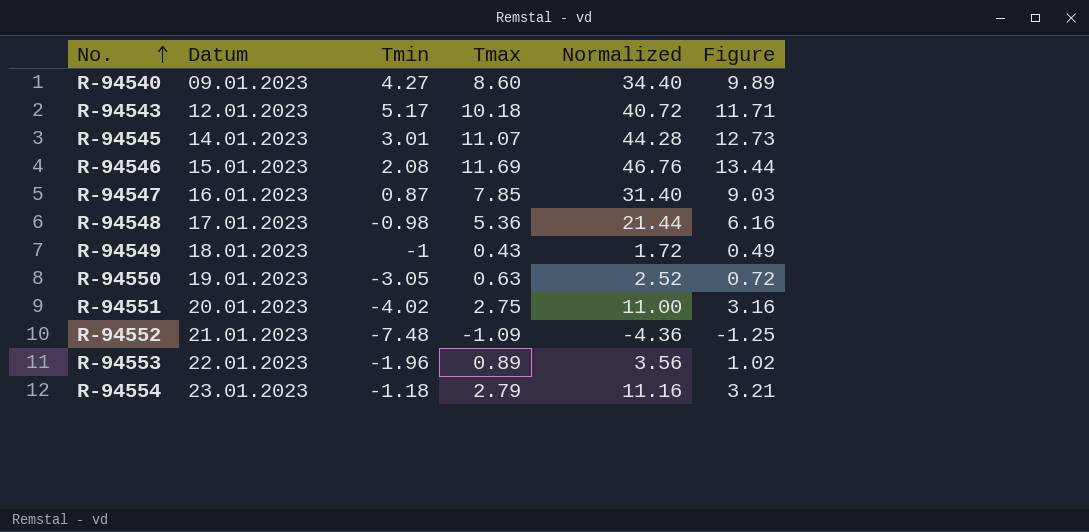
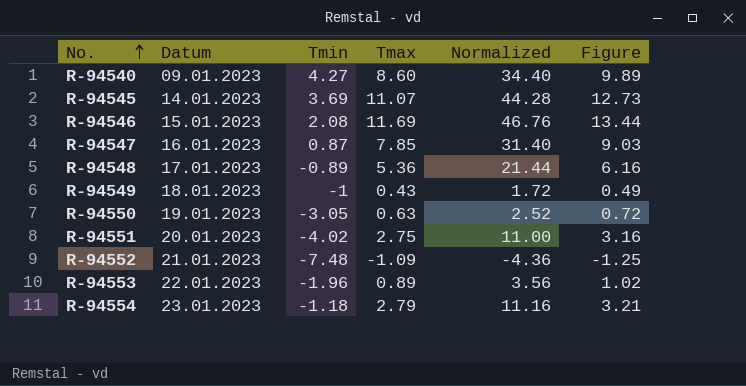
row R-94543: 12.01.2023 | 5.17 | 10.18 | 40.72 | 11.71 -> none
R-94545 | Tmin: 3.01 -> 3.69
R-94548 | Tmin: -0.98 -> -0.89

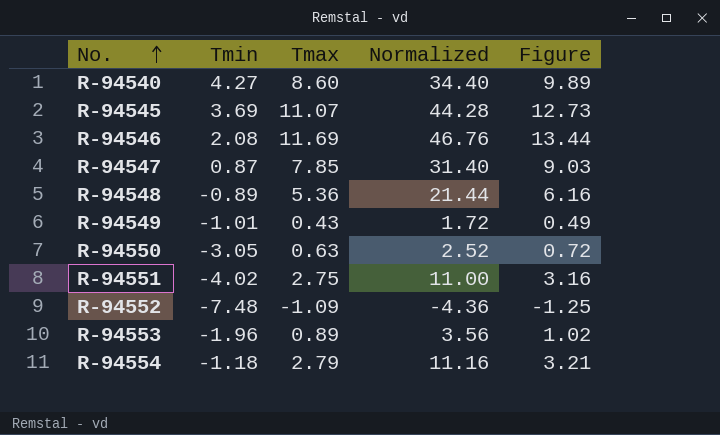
column Datum | position: 2 -> none
R-94549 | Tmin: -1 -> -1.01

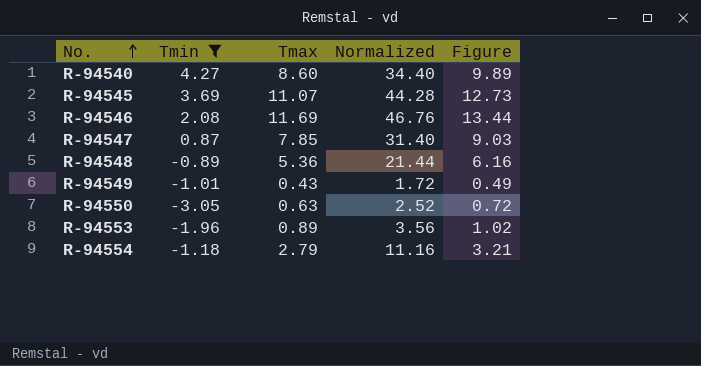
filter: none -> Tmin >= -3.05

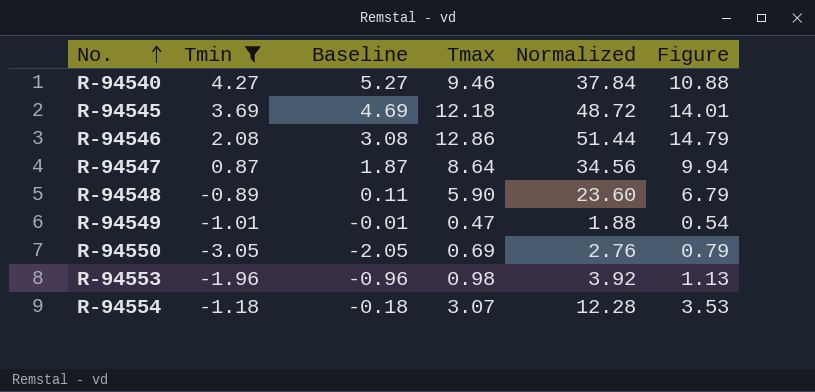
column Baseline | formula: none -> [Tmin] + 1
R-94540 | Tmax: 8.60 -> 9.46
R-94540 | Normalized: 34.40 -> 37.84
R-94540 | Figure: 9.89 -> 10.88
R-94545 | Tmax: 11.07 -> 12.18
R-94545 | Normalized: 44.28 -> 48.72
R-94545 | Figure: 12.73 -> 14.01
R-94546 | Tmax: 11.69 -> 12.86
R-94546 | Normalized: 46.76 -> 51.44
R-94546 | Figure: 13.44 -> 14.79
R-94547 | Tmax: 7.85 -> 8.64
R-94547 | Normalized: 31.40 -> 34.56
R-94547 | Figure: 9.03 -> 9.94
R-94548 | Tmax: 5.36 -> 5.90
R-94548 | Normalized: 21.44 -> 23.60
R-94548 | Figure: 6.16 -> 6.79
R-94549 | Tmax: 0.43 -> 0.47
R-94549 | Normalized: 1.72 -> 1.88
R-94549 | Figure: 0.49 -> 0.54
R-94550 | Tmax: 0.63 -> 0.69
R-94550 | Normalized: 2.52 -> 2.76
R-94550 | Figure: 0.72 -> 0.79
R-94553 | Tmax: 0.89 -> 0.98
R-94553 | Normalized: 3.56 -> 3.92
R-94553 | Figure: 1.02 -> 1.13
R-94554 | Tmax: 2.79 -> 3.07
R-94554 | Normalized: 11.16 -> 12.28
R-94554 | Figure: 3.21 -> 3.53

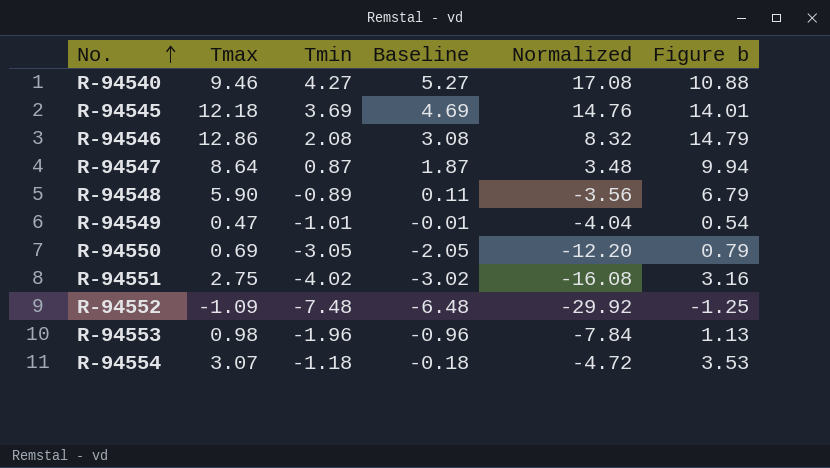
filter: Tmin >= -3.05 -> none
column Tmax | position: 4 -> 2
column Normalized | formula: [Tmax] * 4 -> [Tmin] * 4
column name: Figure -> Figure b

